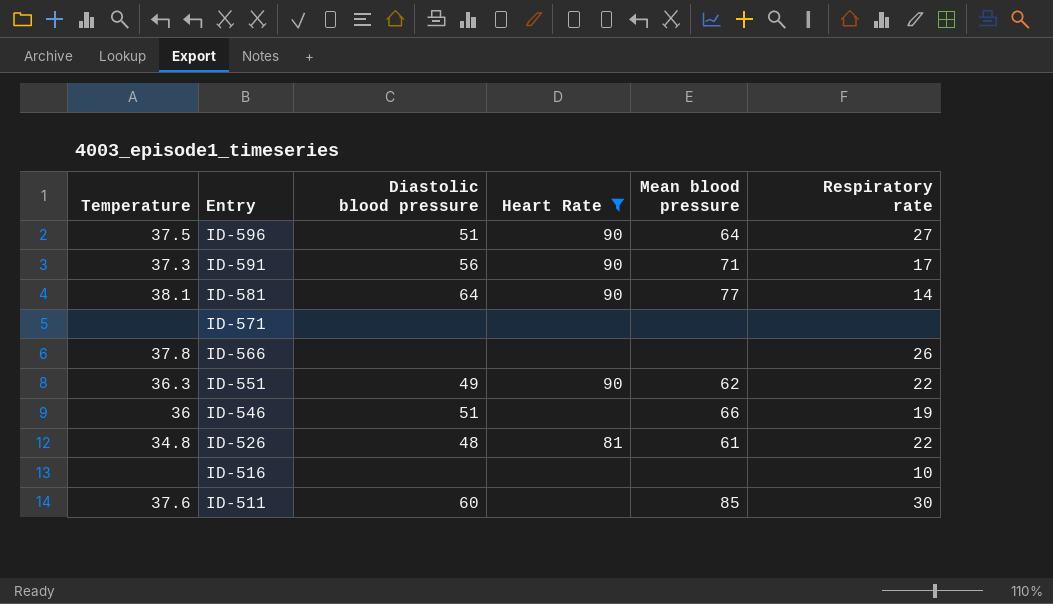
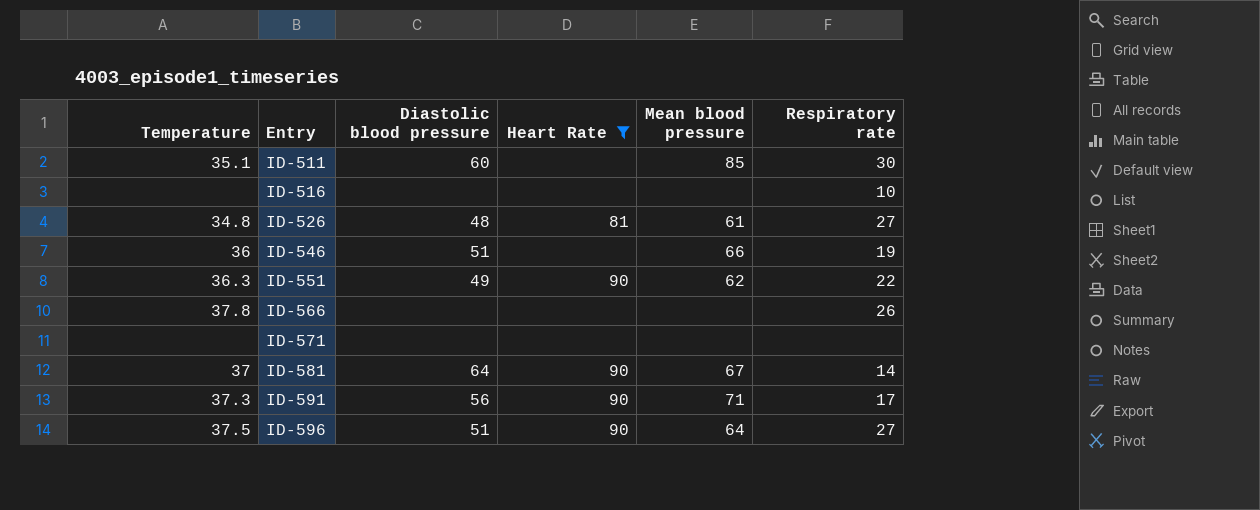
row order: Entry descending -> Entry ascending
ID-511 | Temperature: 37.6 -> 35.1
ID-526 | Respiratory rate: 22 -> 27
ID-581 | Temperature: 38.1 -> 37
ID-581 | Mean blood pressure: 77 -> 67

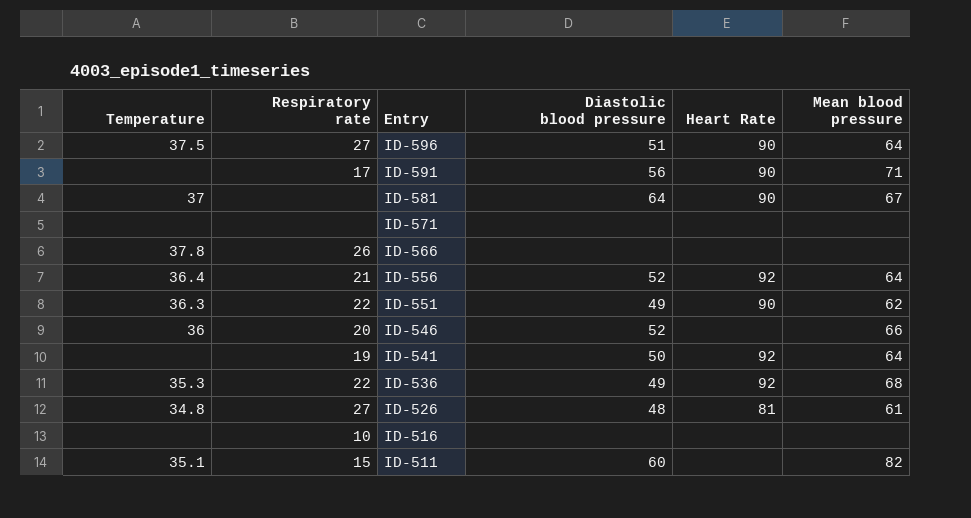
filter: Heart Rate != 92 -> none
row order: Entry ascending -> Entry descending
column Respiratory rate | position: 6 -> 2
ID-591 | Temperature: 37.3 -> none
ID-581 | Respiratory rate: 14 -> none
ID-546 | Respiratory rate: 19 -> 20
ID-546 | Diastolic blood pressure: 51 -> 52
ID-511 | Respiratory rate: 30 -> 15
ID-511 | Mean blood pressure: 85 -> 82

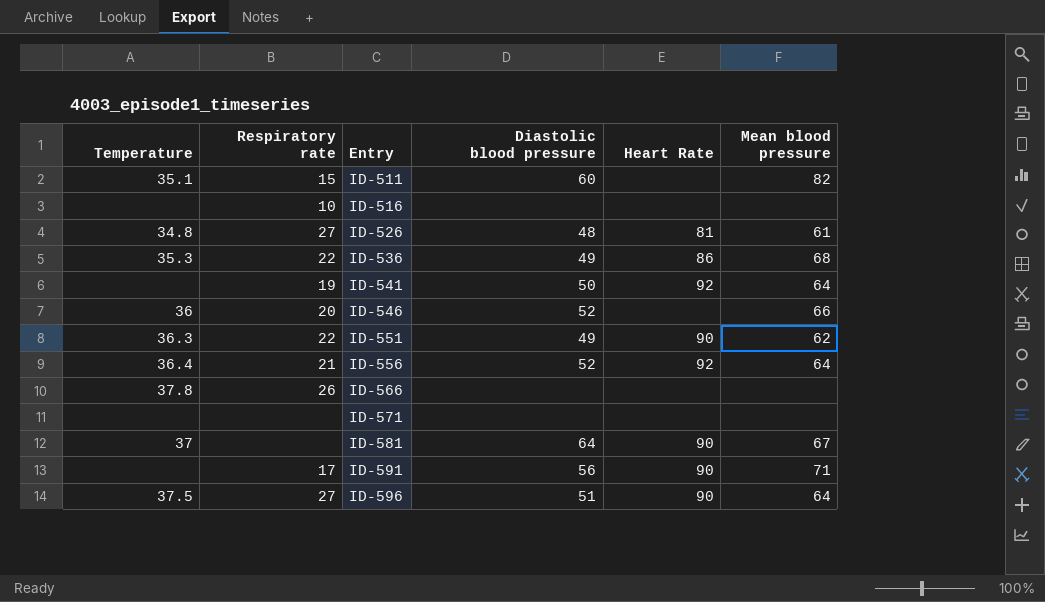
row order: Entry descending -> Entry ascending
ID-536 | Heart Rate: 92 -> 86

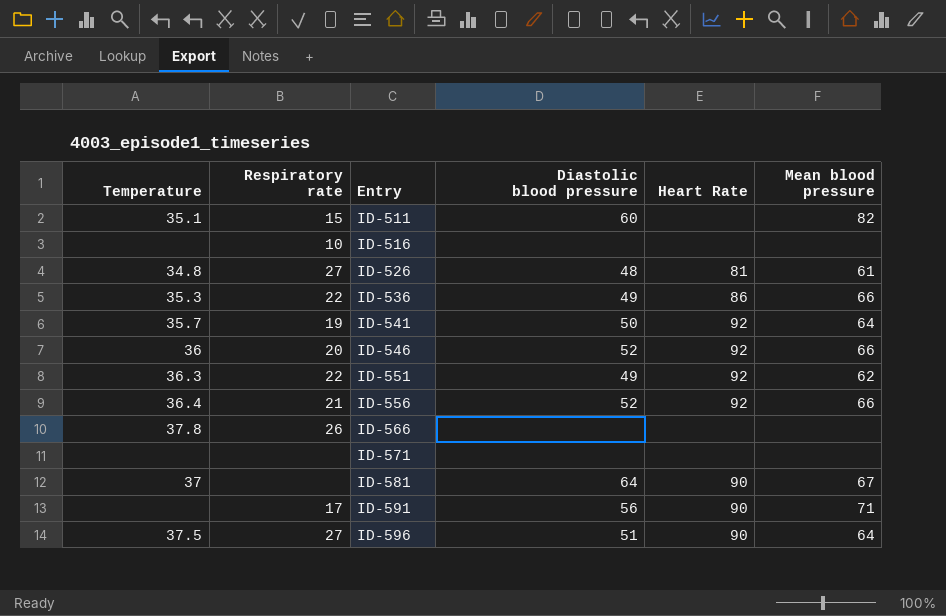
ID-536 | Mean blood pressure: 68 -> 66
ID-541 | Temperature: none -> 35.7
ID-546 | Heart Rate: none -> 92
ID-551 | Heart Rate: 90 -> 92
ID-556 | Mean blood pressure: 64 -> 66

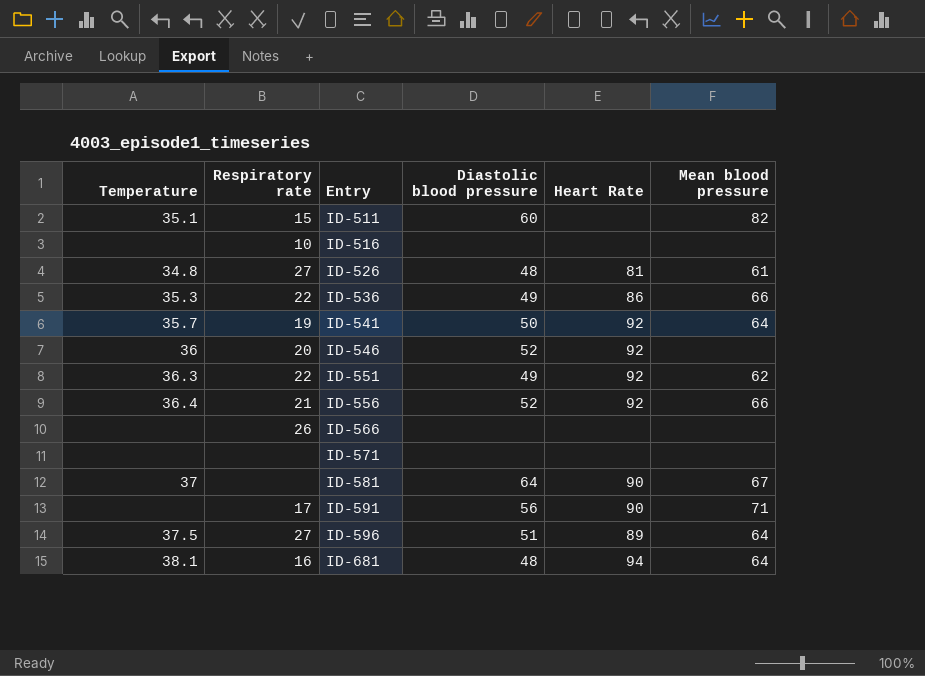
ID-546 | Mean blood pressure: 66 -> none
ID-566 | Temperature: 37.8 -> none
ID-596 | Heart Rate: 90 -> 89
row ID-681: none -> 38.1 | 16 | 48 | 94 | 64

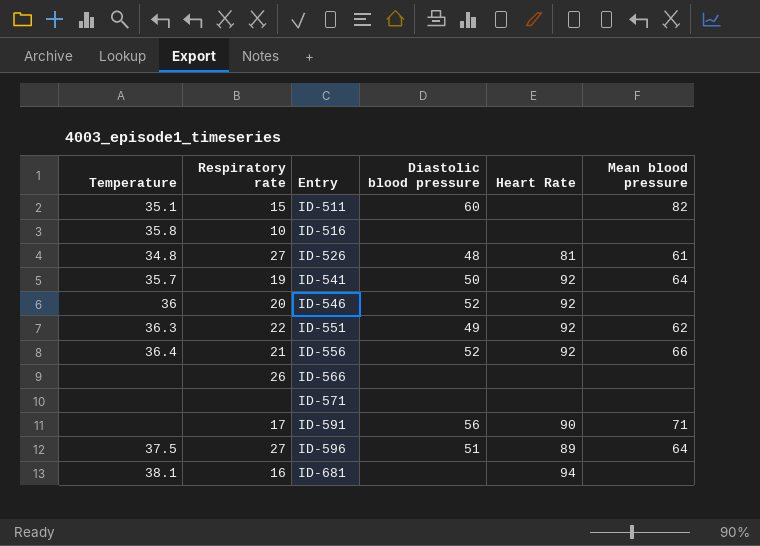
row ID-536: 35.3 | 22 | 49 | 86 | 66 -> none
row ID-581: 37 | none | 64 | 90 | 67 -> none
ID-516 | Temperature: none -> 35.8
ID-681 | Diastolic blood pressure: 48 -> none
ID-681 | Mean blood pressure: 64 -> none

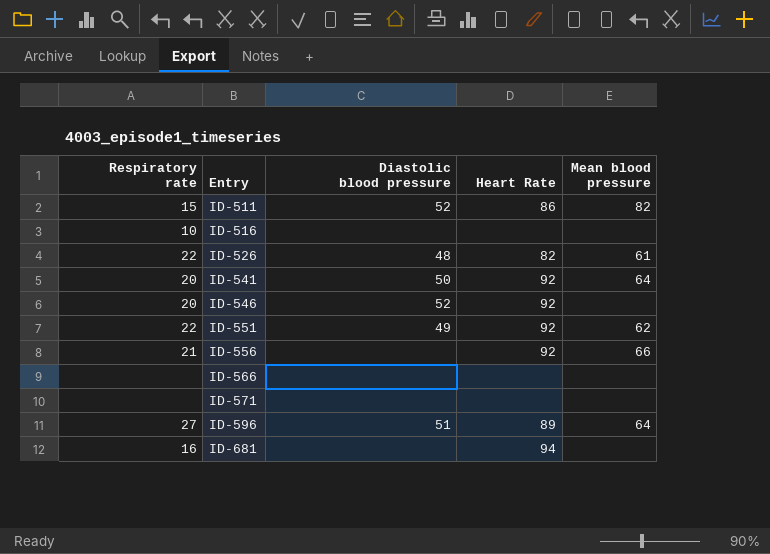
column Temperature | position: 1 -> none
row ID-591: none | 17 | 56 | 90 | 71 -> none
ID-511 | Diastolic blood pressure: 60 -> 52
ID-511 | Heart Rate: none -> 86
ID-526 | Respiratory rate: 27 -> 22
ID-526 | Heart Rate: 81 -> 82
ID-541 | Respiratory rate: 19 -> 20
ID-556 | Diastolic blood pressure: 52 -> none
ID-566 | Respiratory rate: 26 -> none

